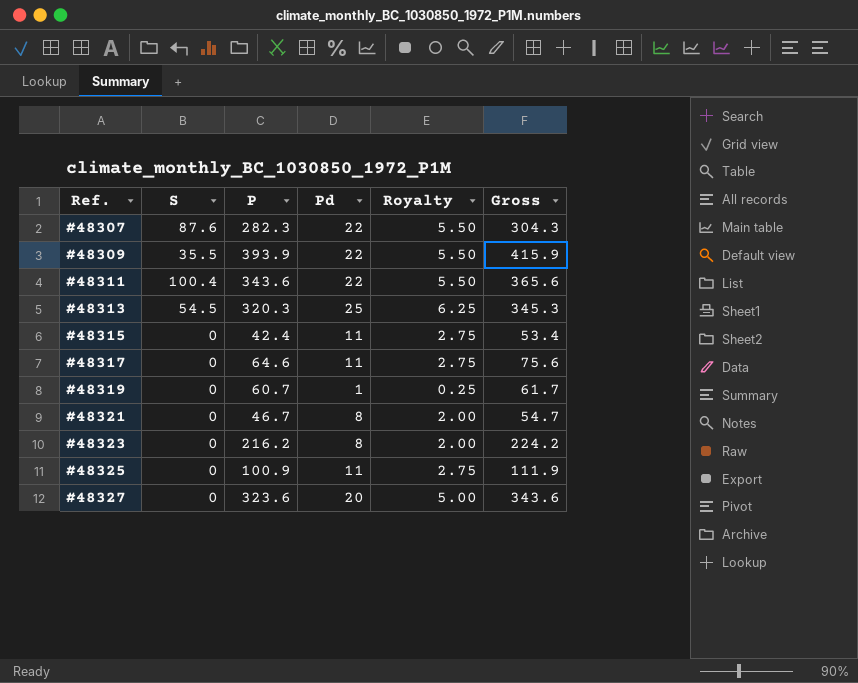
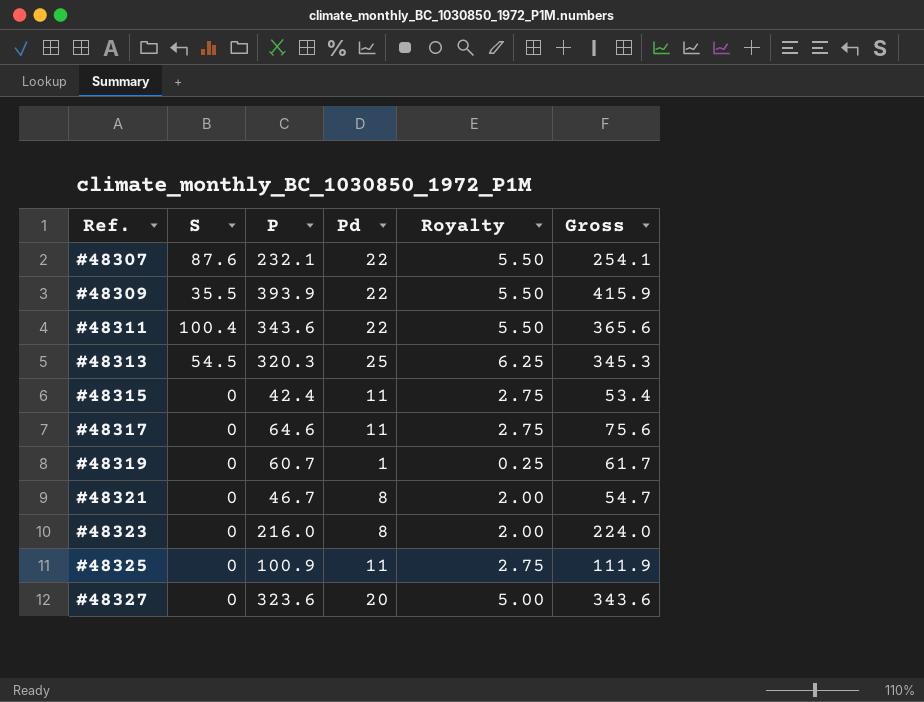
#48307 | P: 282.3 -> 232.1
#48307 | Gross: 304.3 -> 254.1
#48323 | P: 216.2 -> 216.0
#48323 | Gross: 224.2 -> 224.0

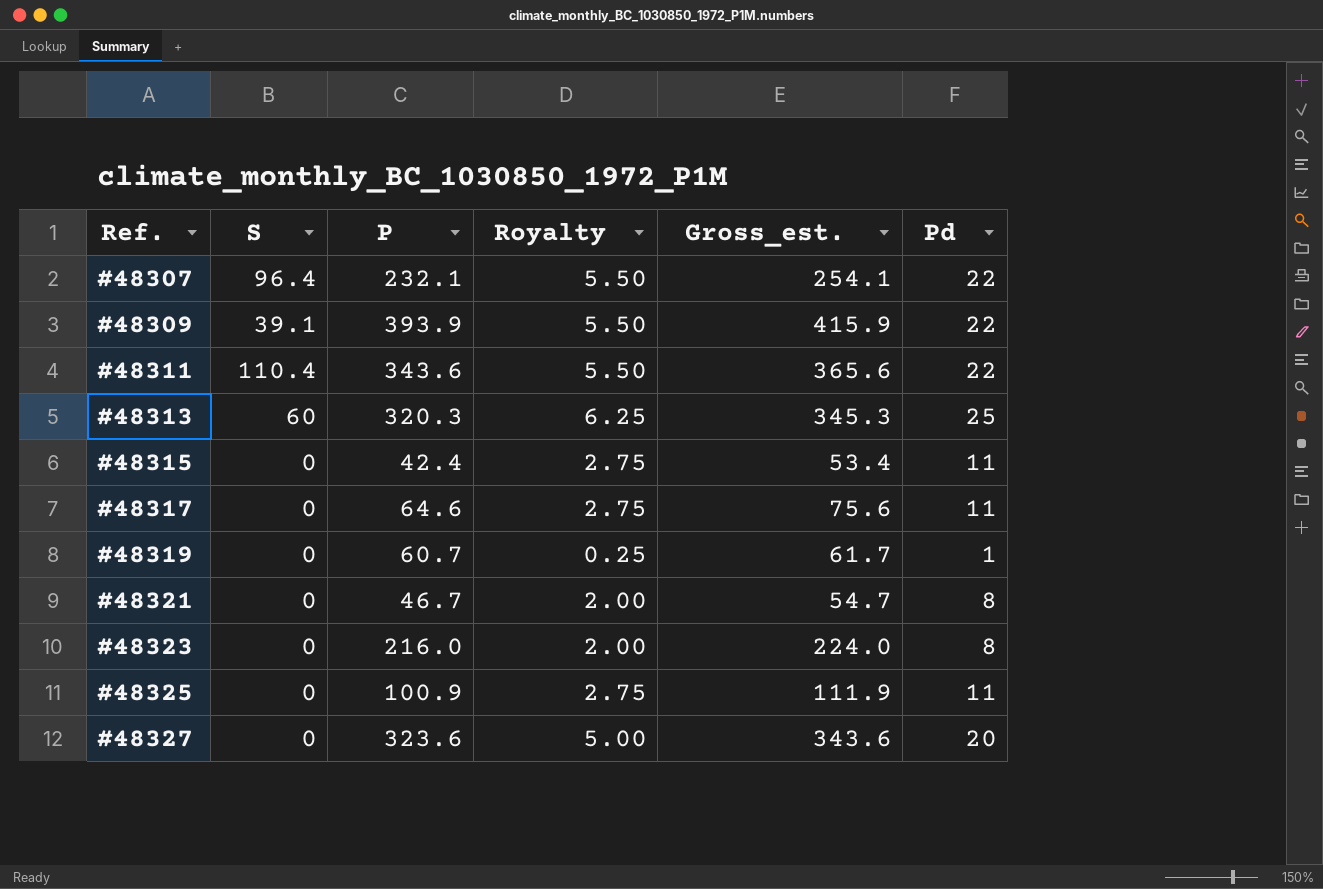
column name: Gross -> Gross_est.
column Pd | position: 4 -> 6
#48307 | S: 87.6 -> 96.4
#48309 | S: 35.5 -> 39.1
#48311 | S: 100.4 -> 110.4
#48313 | S: 54.5 -> 60

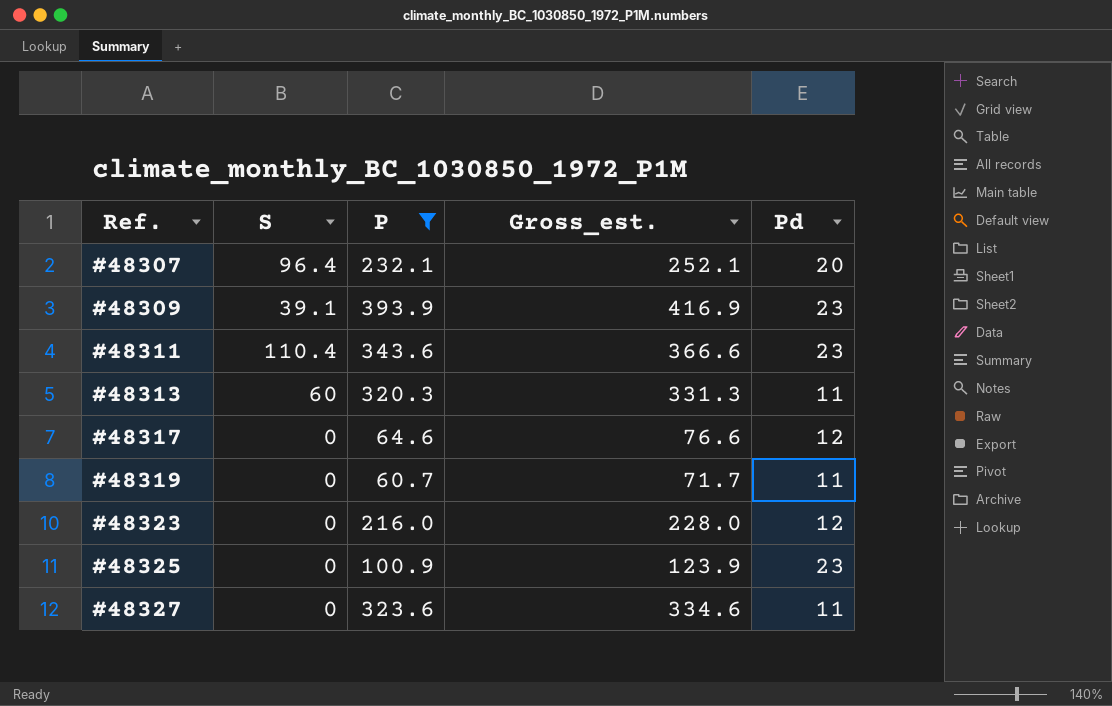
filter: none -> P >= 60.7
column Royalty | formula: [Pd] * 0.25 -> none
#48307 | Gross_est.: 254.1 -> 252.1
#48307 | Pd: 22 -> 20
#48309 | Gross_est.: 415.9 -> 416.9
#48309 | Pd: 22 -> 23
#48311 | Gross_est.: 365.6 -> 366.6
#48311 | Pd: 22 -> 23
#48313 | Gross_est.: 345.3 -> 331.3
#48313 | Pd: 25 -> 11
#48317 | Gross_est.: 75.6 -> 76.6
#48317 | Pd: 11 -> 12
#48319 | Gross_est.: 61.7 -> 71.7
#48319 | Pd: 1 -> 11
#48323 | Gross_est.: 224.0 -> 228.0
#48323 | Pd: 8 -> 12
#48325 | Gross_est.: 111.9 -> 123.9
#48325 | Pd: 11 -> 23
#48327 | Gross_est.: 343.6 -> 334.6
#48327 | Pd: 20 -> 11

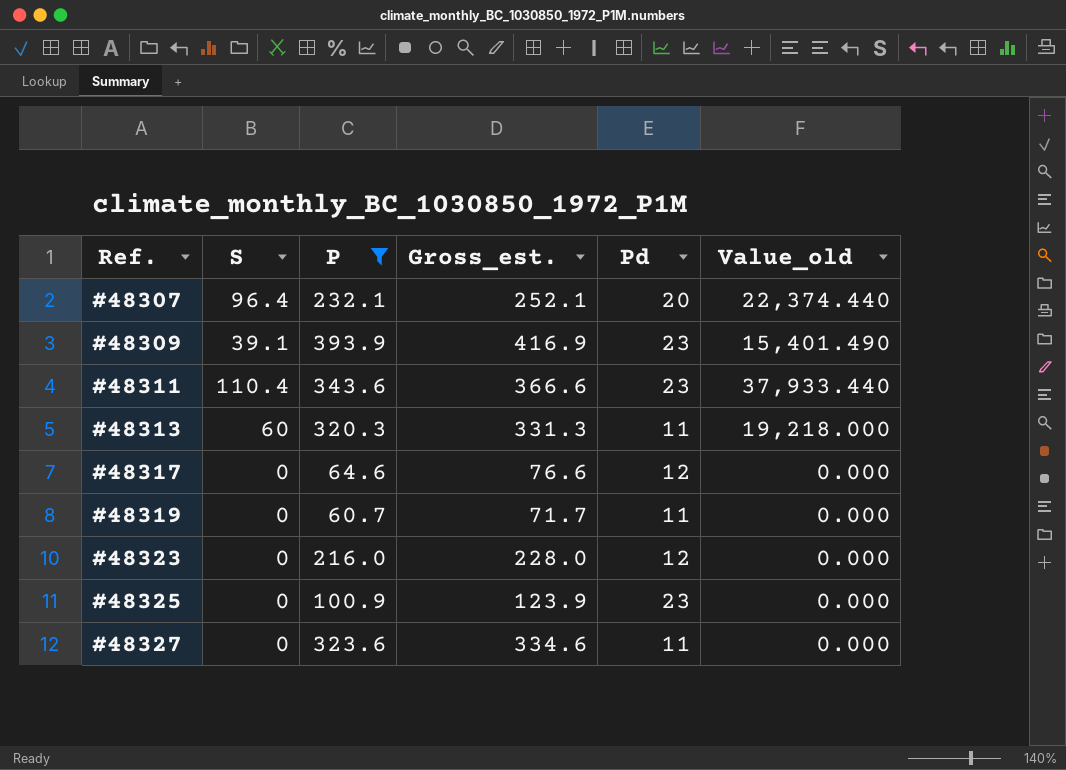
column Value_old | formula: none -> [S] * [P]

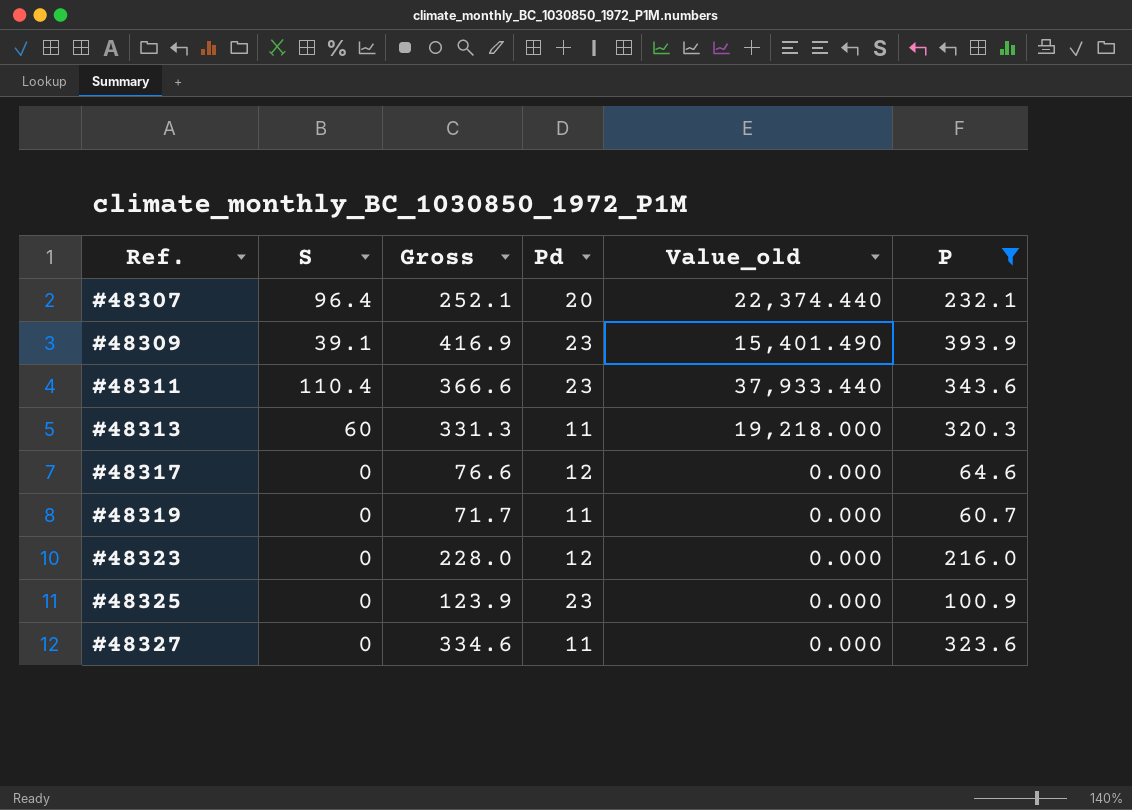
column name: Gross_est. -> Gross
column P | position: 3 -> 6

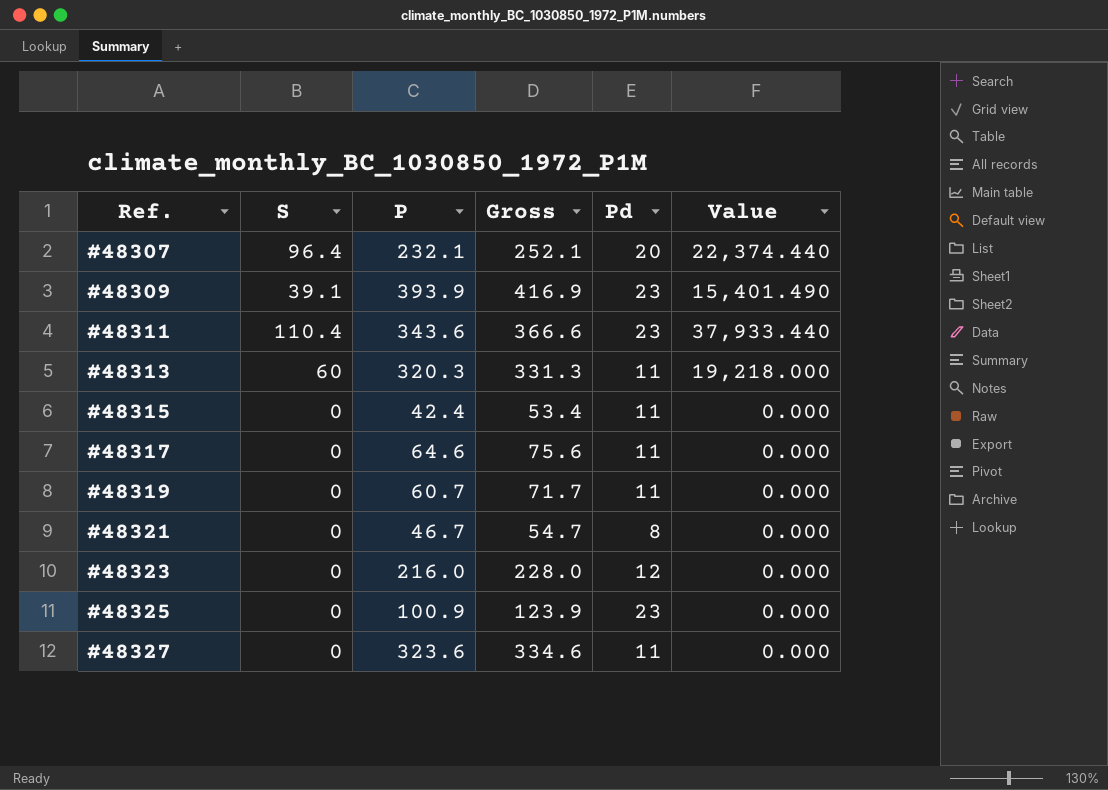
filter: P >= 60.7 -> none
column P | position: 6 -> 3
column name: Value_old -> Value
#48317 | Gross: 76.6 -> 75.6
#48317 | Pd: 12 -> 11

